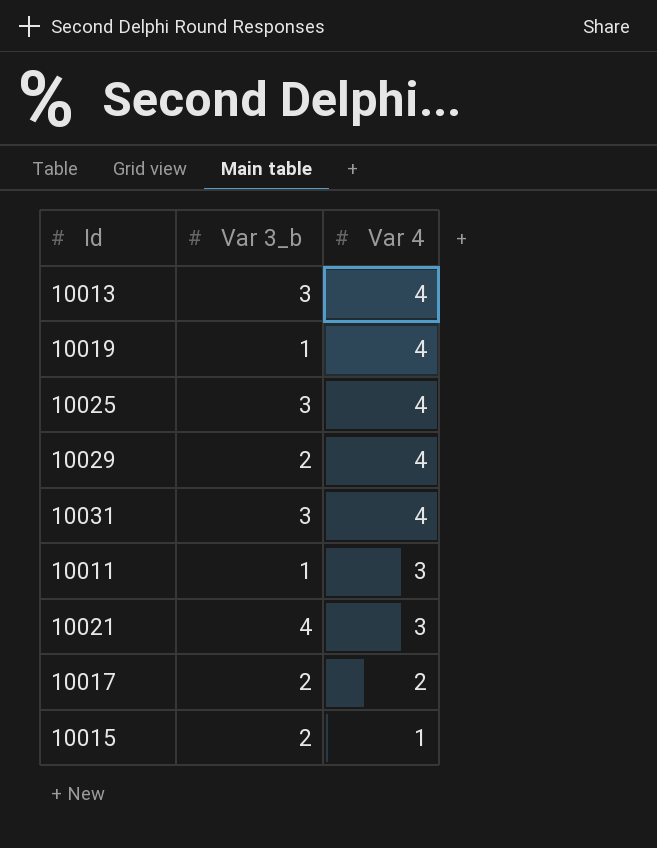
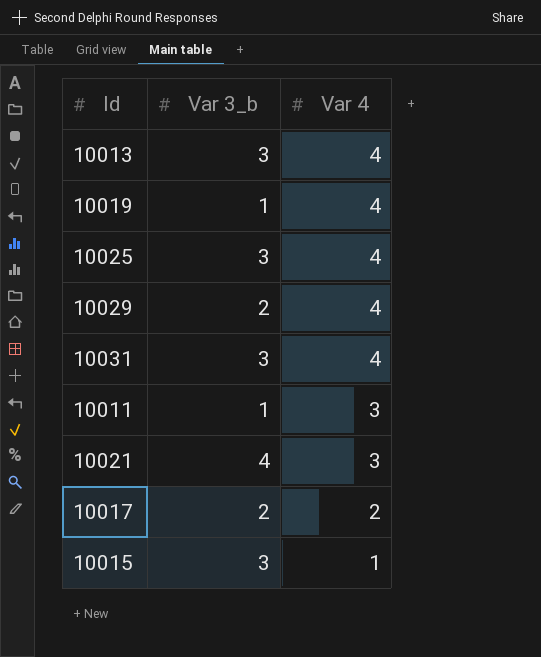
10015 | Var 3_b: 2 -> 3

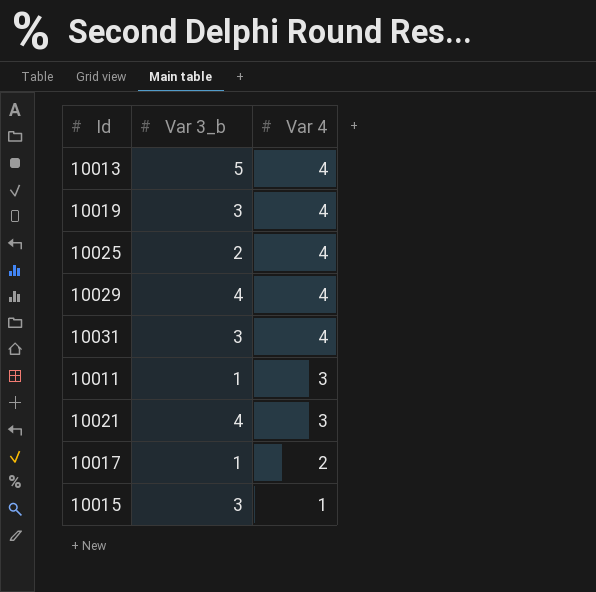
10013 | Var 3_b: 3 -> 5
10019 | Var 3_b: 1 -> 3
10025 | Var 3_b: 3 -> 2
10029 | Var 3_b: 2 -> 4
10017 | Var 3_b: 2 -> 1

